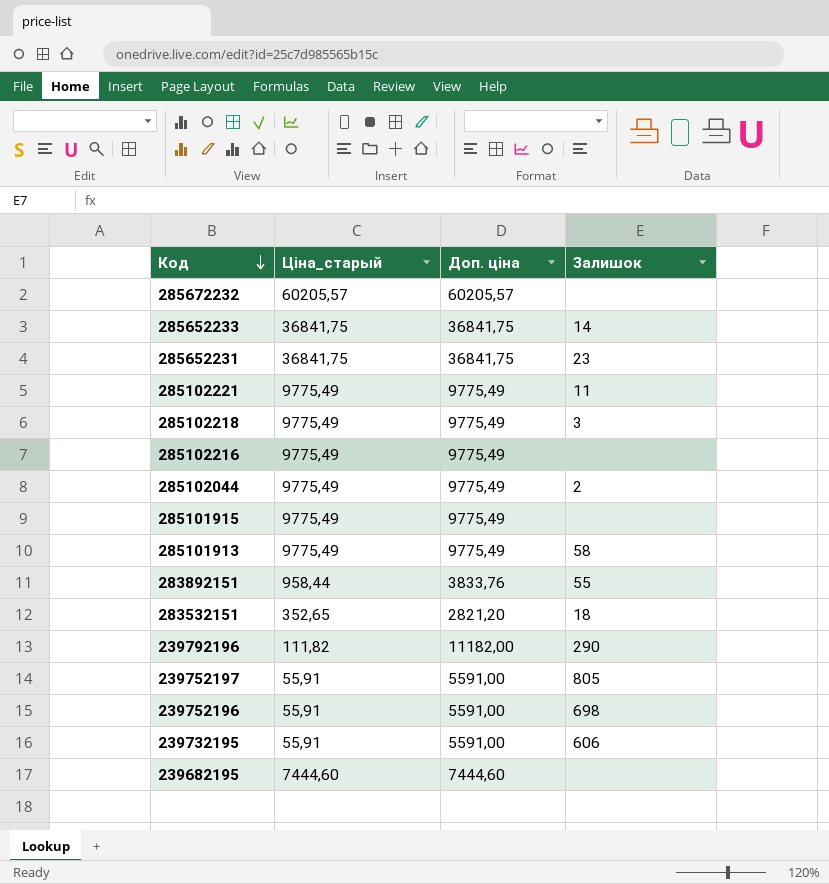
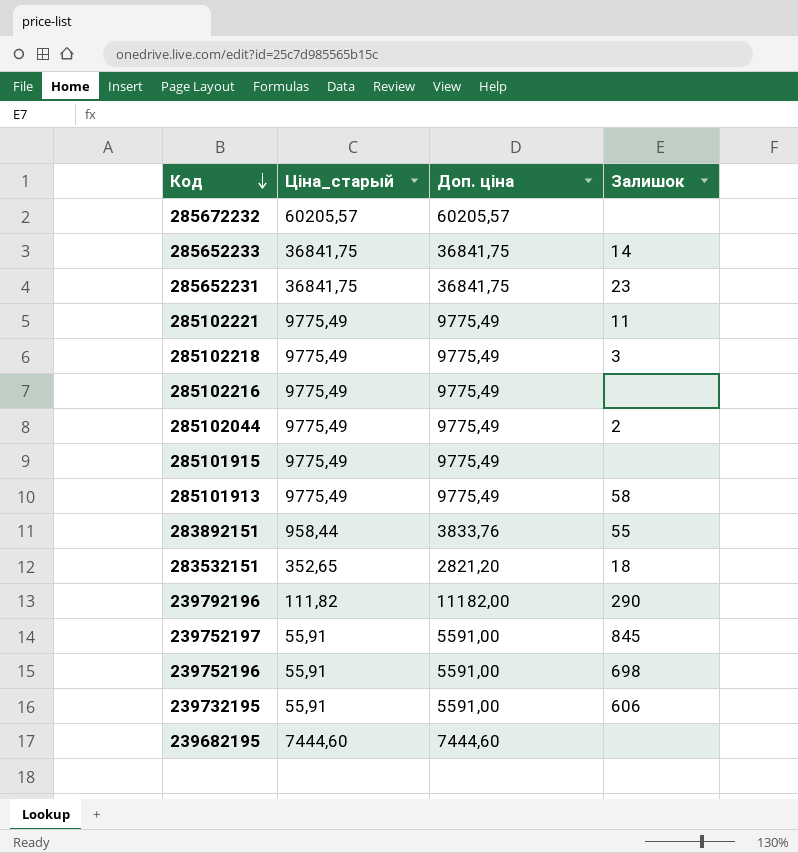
239752197 | Залишок: 805 -> 845

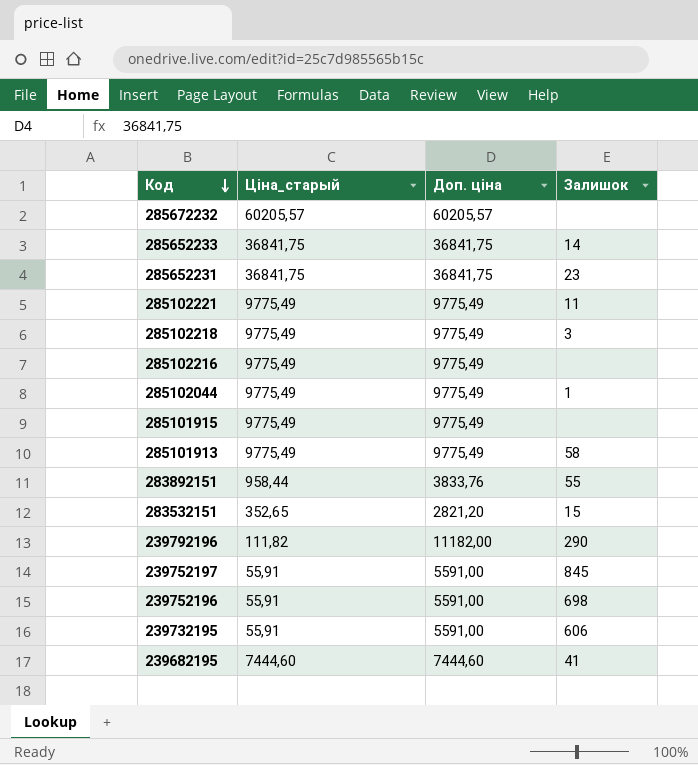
285102044 | Залишок: 2 -> 1
283532151 | Залишок: 18 -> 15
239682195 | Залишок: none -> 41

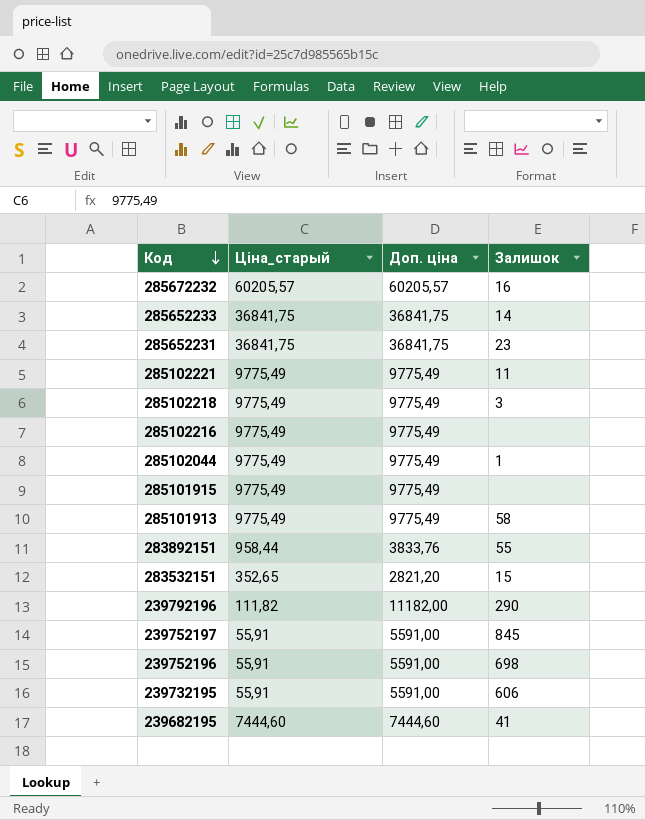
285672232 | Залишок: none -> 16

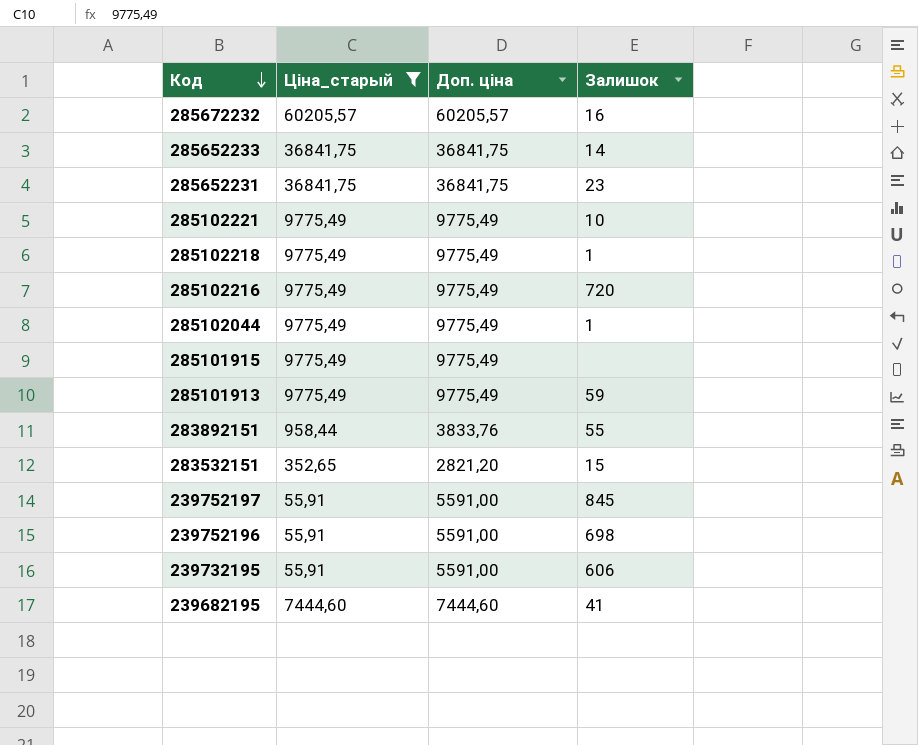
filter: none -> Ціна_старый != 111,82
285102221 | Залишок: 11 -> 10
285102218 | Залишок: 3 -> 1
285102216 | Залишок: none -> 720
285101913 | Залишок: 58 -> 59

